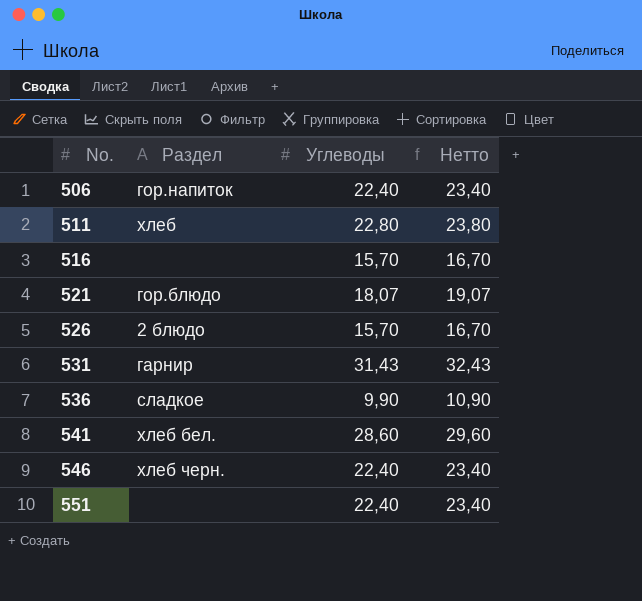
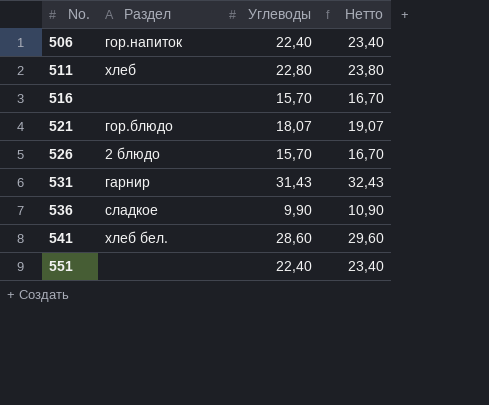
row 546: хлеб черн. | 22,40 | 23,40 -> none

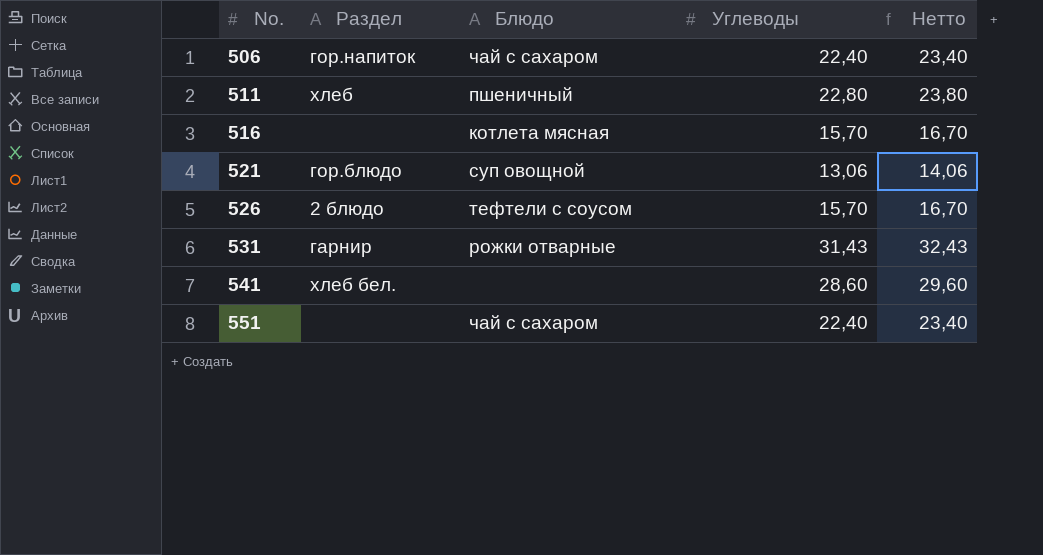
column Блюдо | position: none -> 3
row 536: сладкое | 9,90 | 10,90 -> none
521 | Углеводы: 18,07 -> 13,06
521 | Нетто: 19,07 -> 14,06

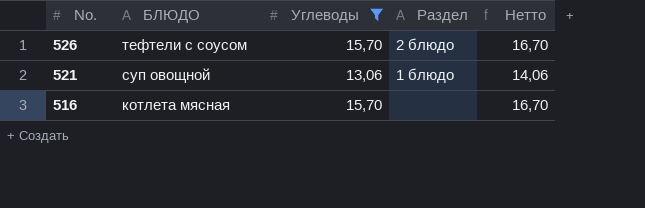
filter: none -> Углеводы <= 15,70
row order: No. ascending -> No. descending
column name: Блюдо -> БЛЮДО
column Раздел | position: 2 -> 4
521 | Раздел: гор.блюдо -> 1 блюдо

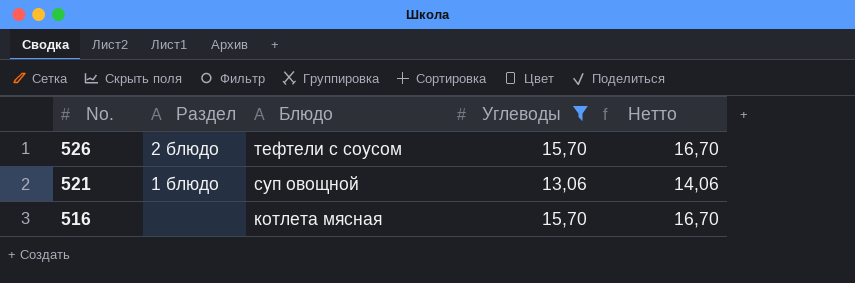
column Раздел | position: 4 -> 2
column name: БЛЮДО -> Блюдо

